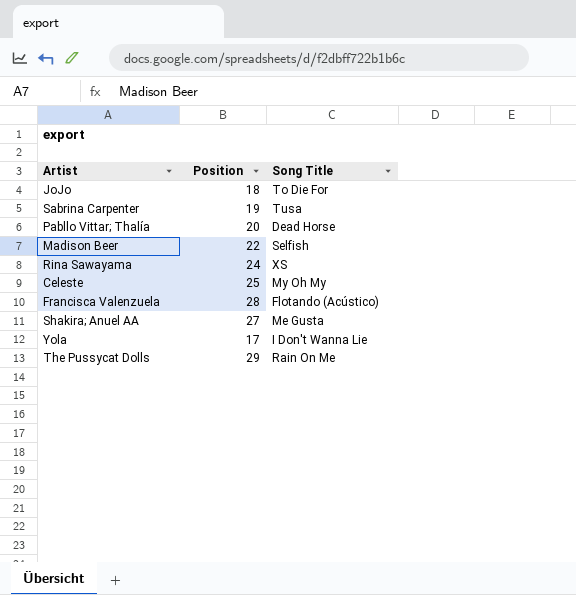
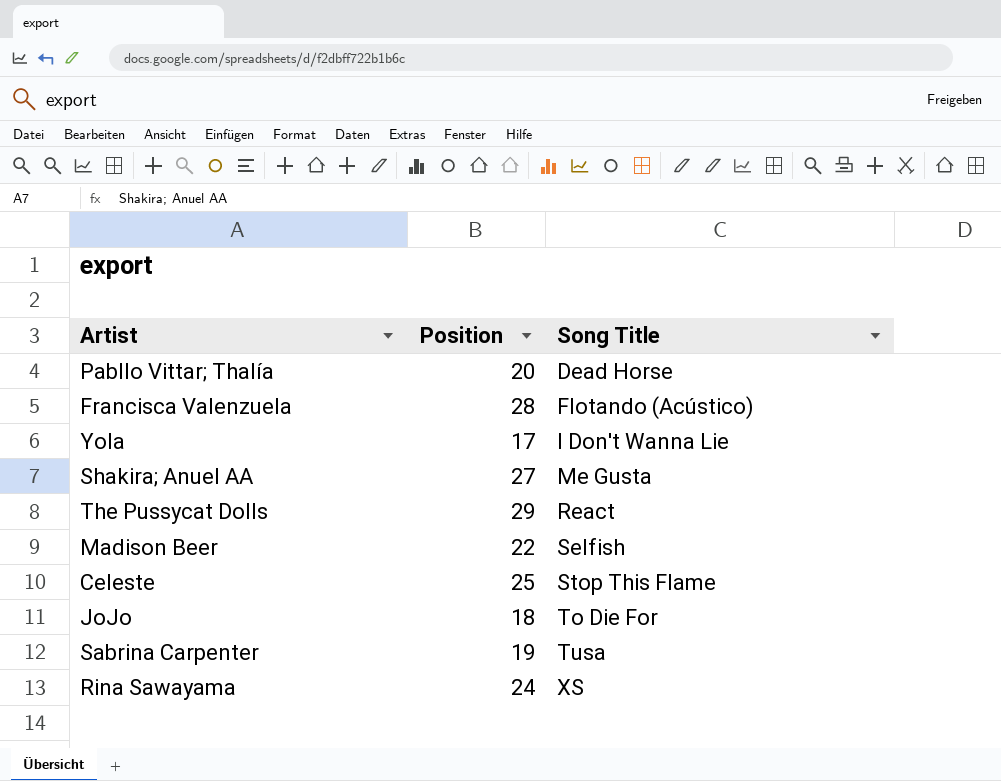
row order: none -> Song Title ascending
The Pussycat Dolls | Song Title: Rain On Me -> React
Celeste | Song Title: My Oh My -> Stop This Flame

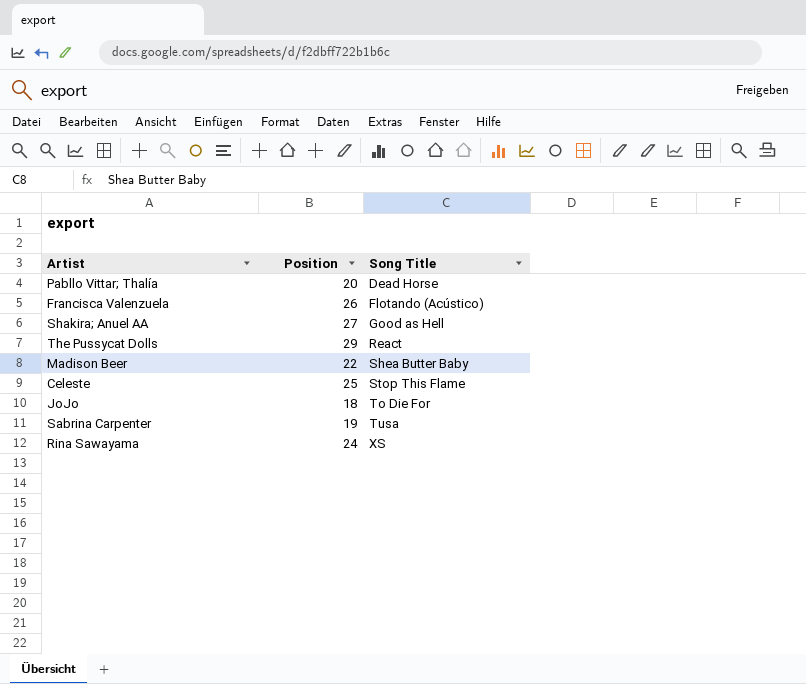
row Yola: 17 | I Don't Wanna Lie -> none
Francisca Valenzuela | Position: 28 -> 26
Shakira; Anuel AA | Song Title: Me Gusta -> Good as Hell
Madison Beer | Song Title: Selfish -> Shea Butter Baby

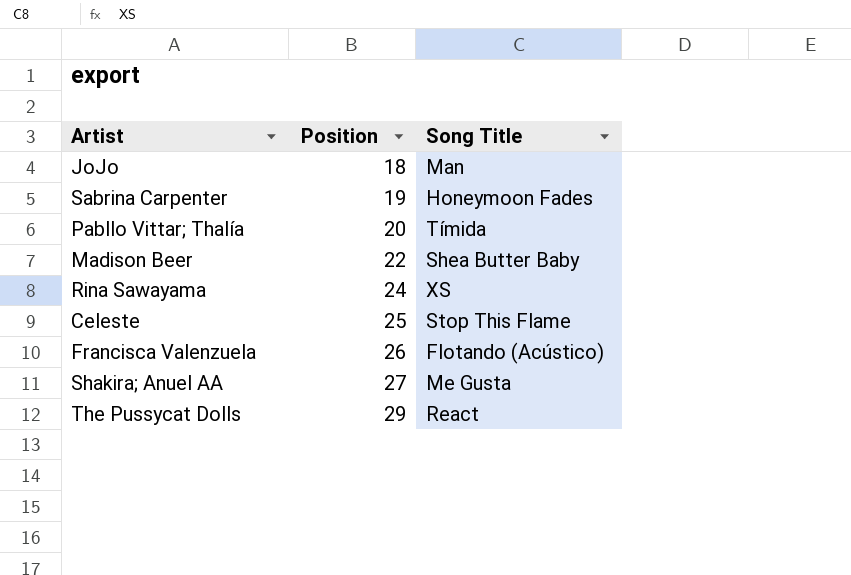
row order: Song Title ascending -> Position ascending
JoJo | Song Title: To Die For -> Man
Sabrina Carpenter | Song Title: Tusa -> Honeymoon Fades
Pabllo Vittar; Thalía | Song Title: Dead Horse -> Tímida
Shakira; Anuel AA | Song Title: Good as Hell -> Me Gusta

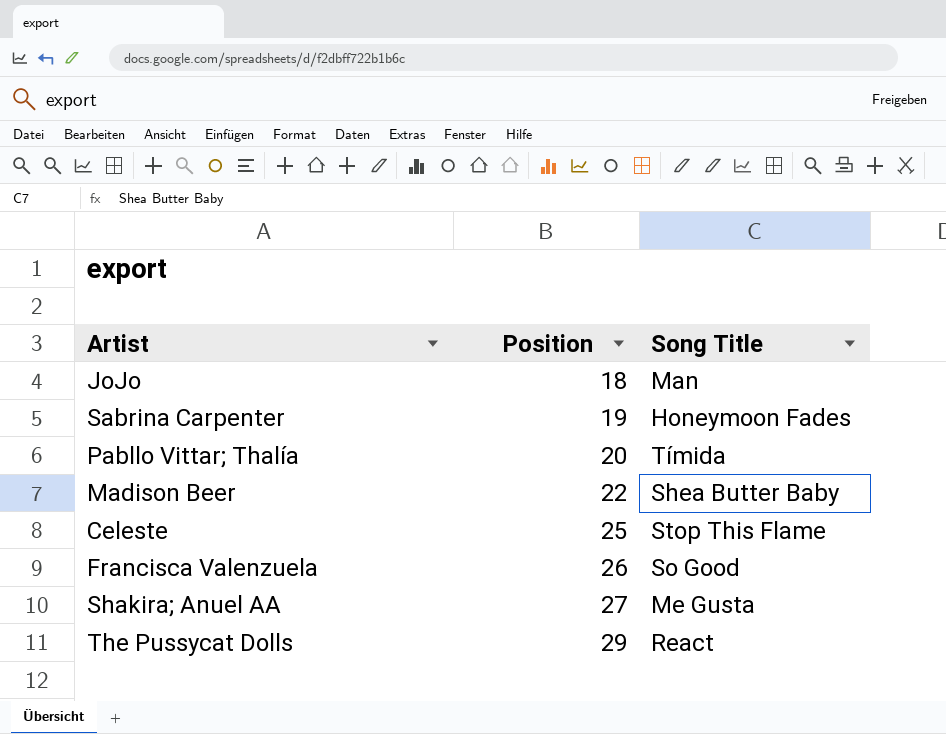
row Rina Sawayama: 24 | XS -> none
Francisca Valenzuela | Song Title: Flotando (Acústico) -> So Good

